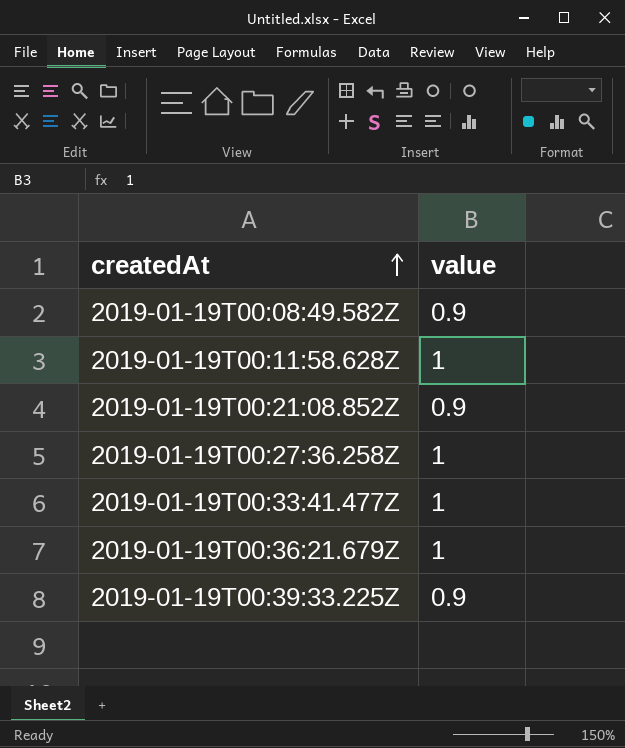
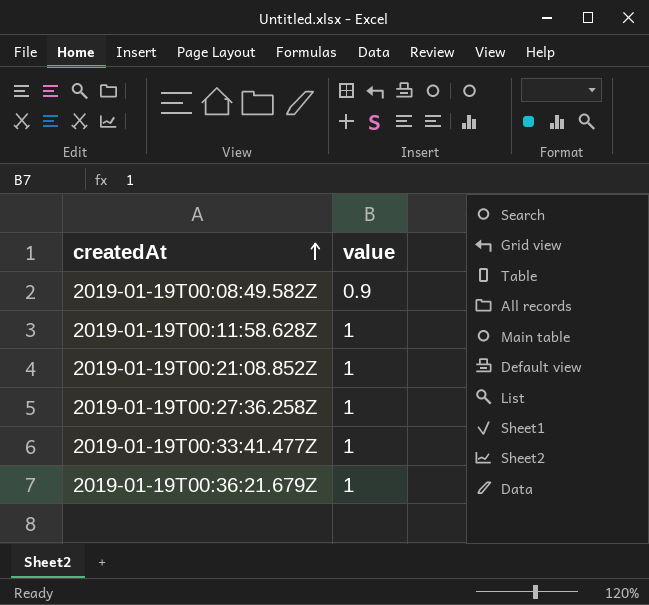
row 2019-01-19T00:39:33.225Z: 0.9 -> none
2019-01-19T00:21:08.852Z | value: 0.9 -> 1

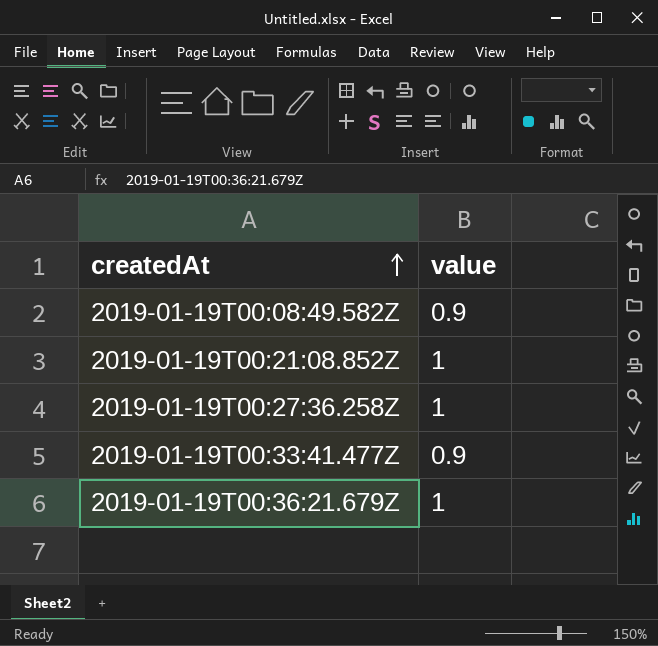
row 2019-01-19T00:11:58.628Z: 1 -> none
2019-01-19T00:33:41.477Z | value: 1 -> 0.9

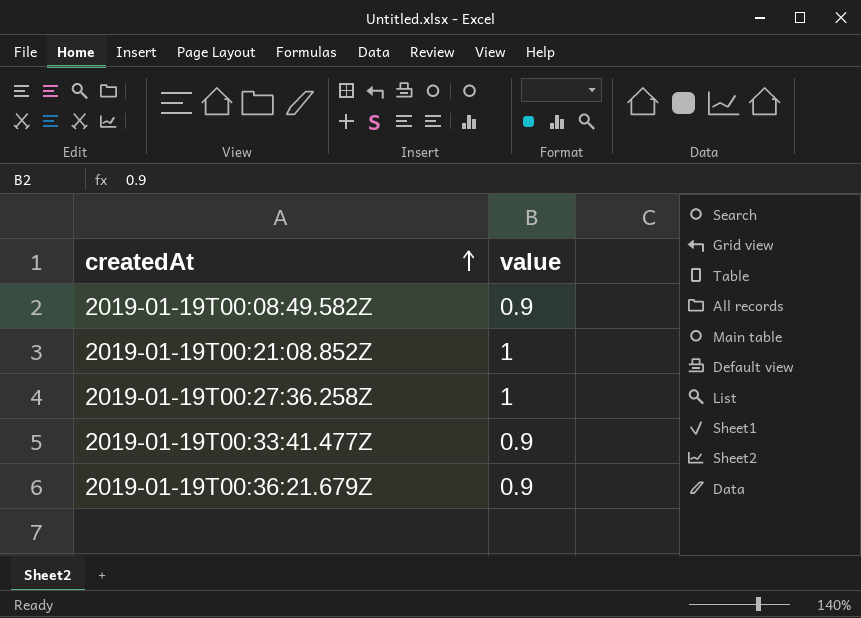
2019-01-19T00:36:21.679Z | value: 1 -> 0.9

